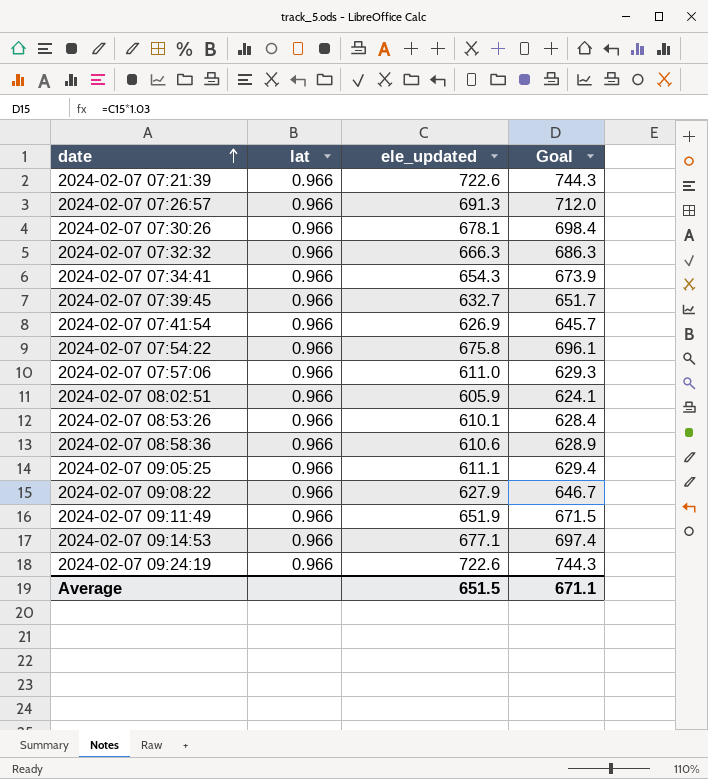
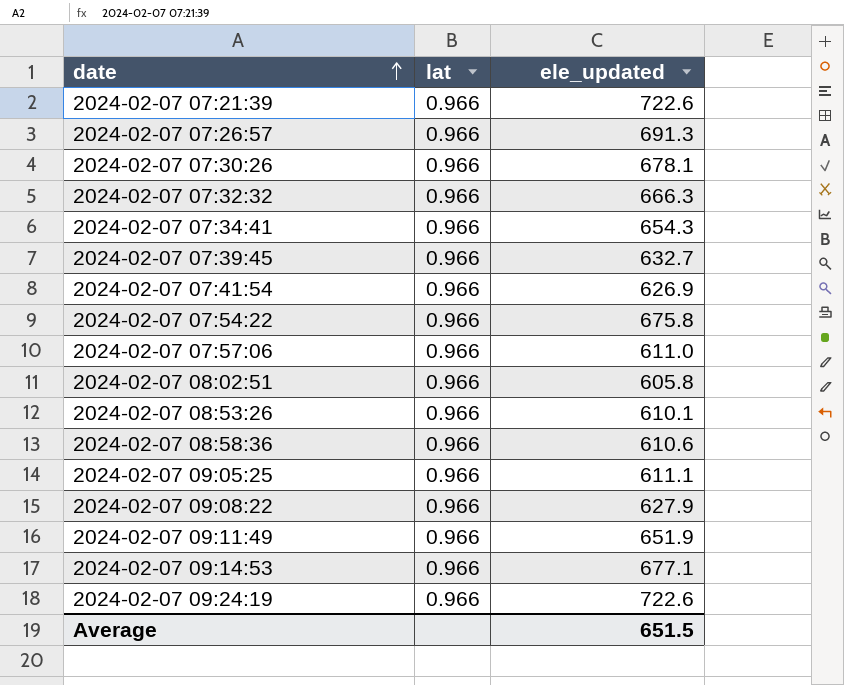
column Goal | formula: [ele_updated] * 1.03 -> none
2024-02-07 08:02:51 | ele_updated: 605.9 -> 605.8

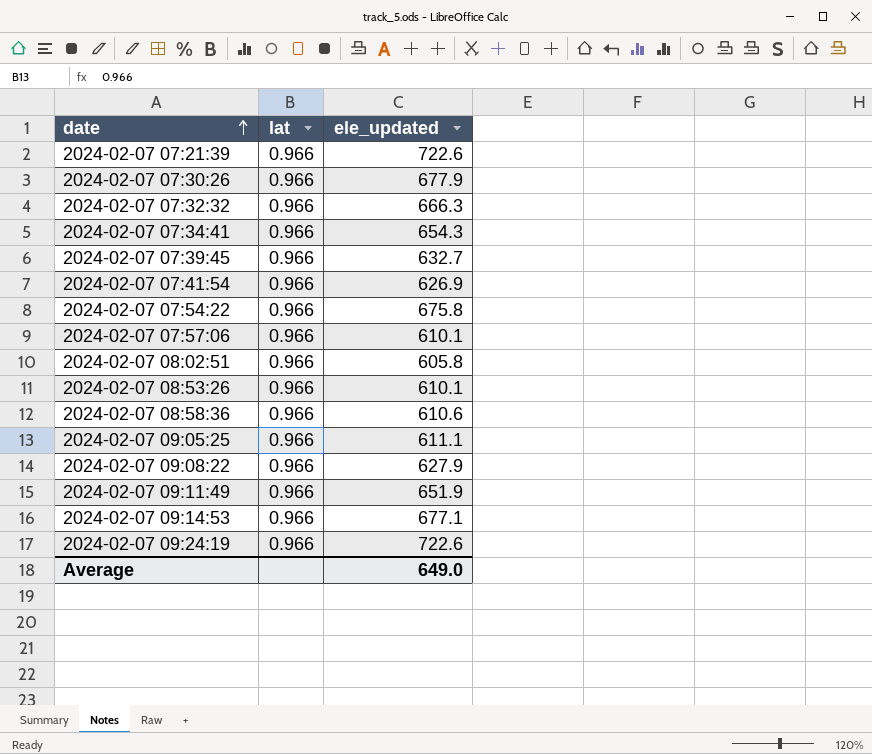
row 2024-02-07 07:26:57: 0.966 | 691.3 -> none
2024-02-07 07:30:26 | ele_updated: 678.1 -> 677.9
2024-02-07 07:57:06 | ele_updated: 611.0 -> 610.1
Average | ele_updated: 651.5 -> 649.0

